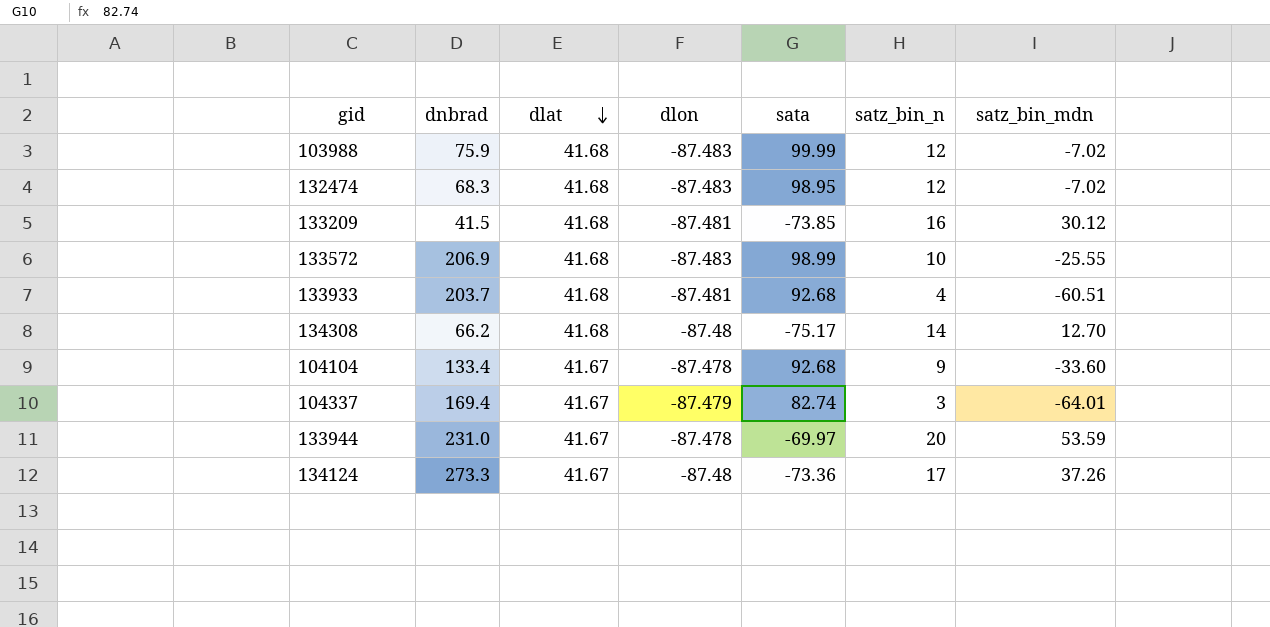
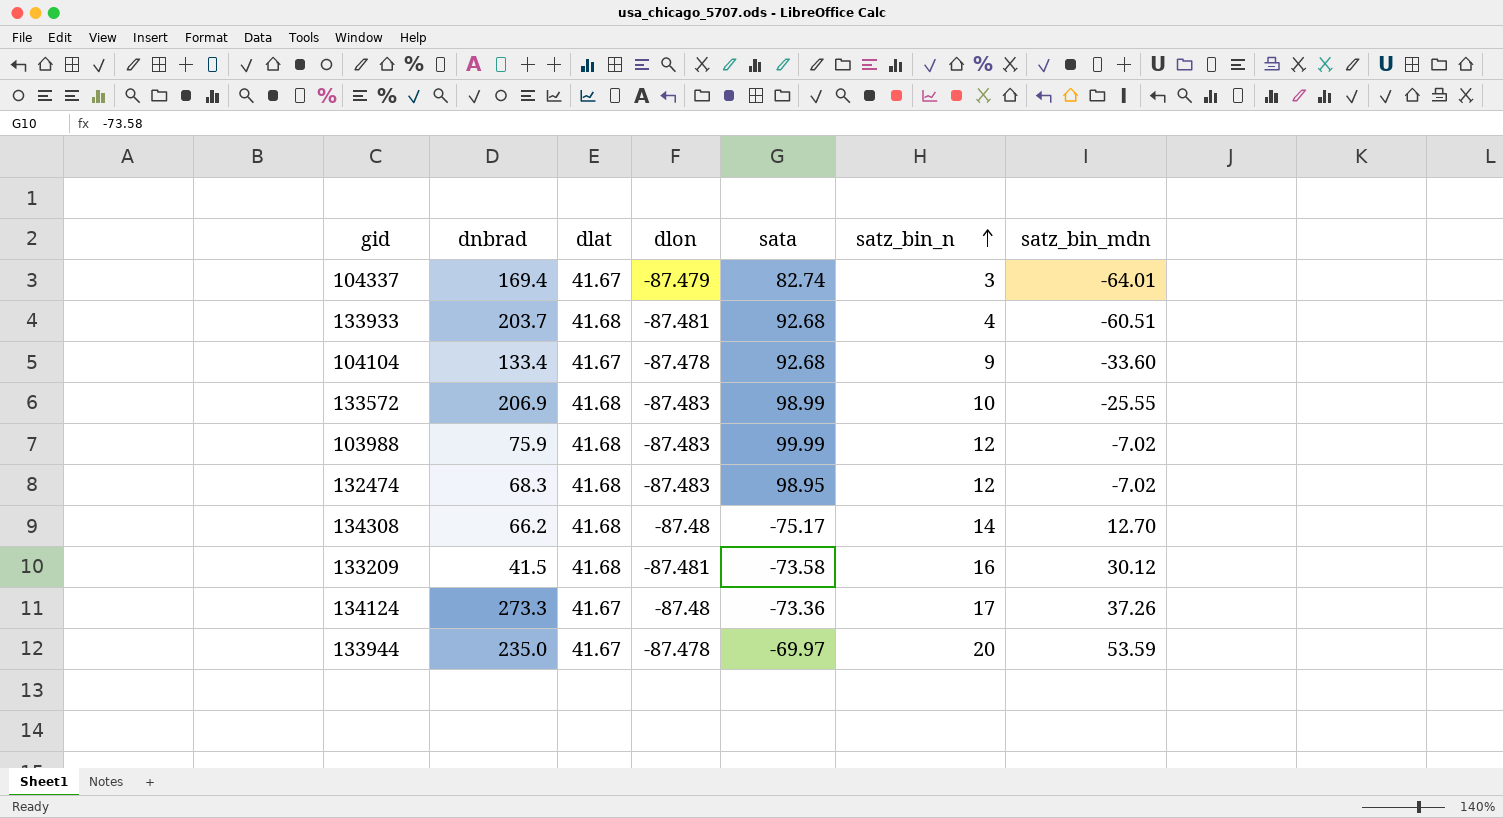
row order: dlat descending -> satz_bin_n ascending
133209 | sata: -73.85 -> -73.58
133944 | dnbrad: 231.0 -> 235.0

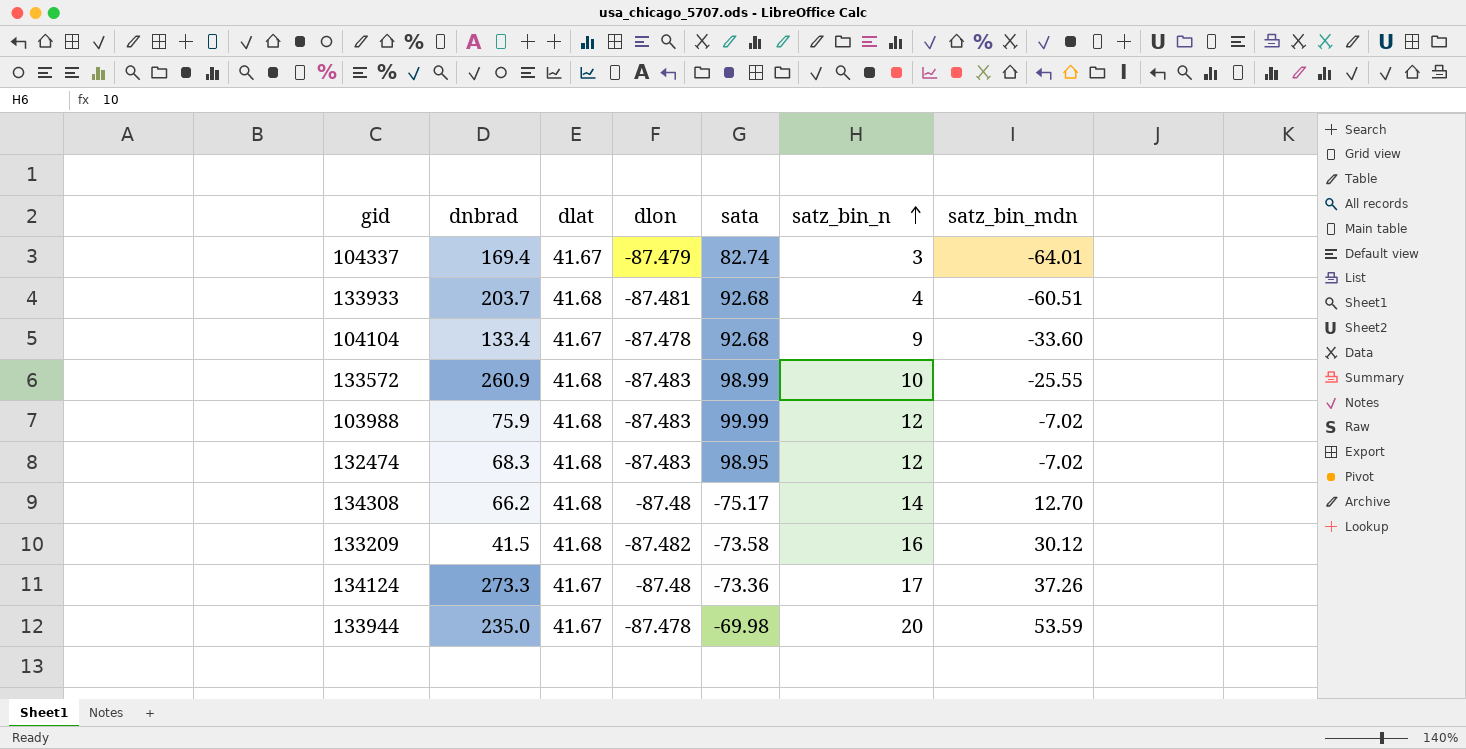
133572 | dnbrad: 206.9 -> 260.9
133209 | dlon: -87.481 -> -87.482
133944 | sata: -69.97 -> -69.98

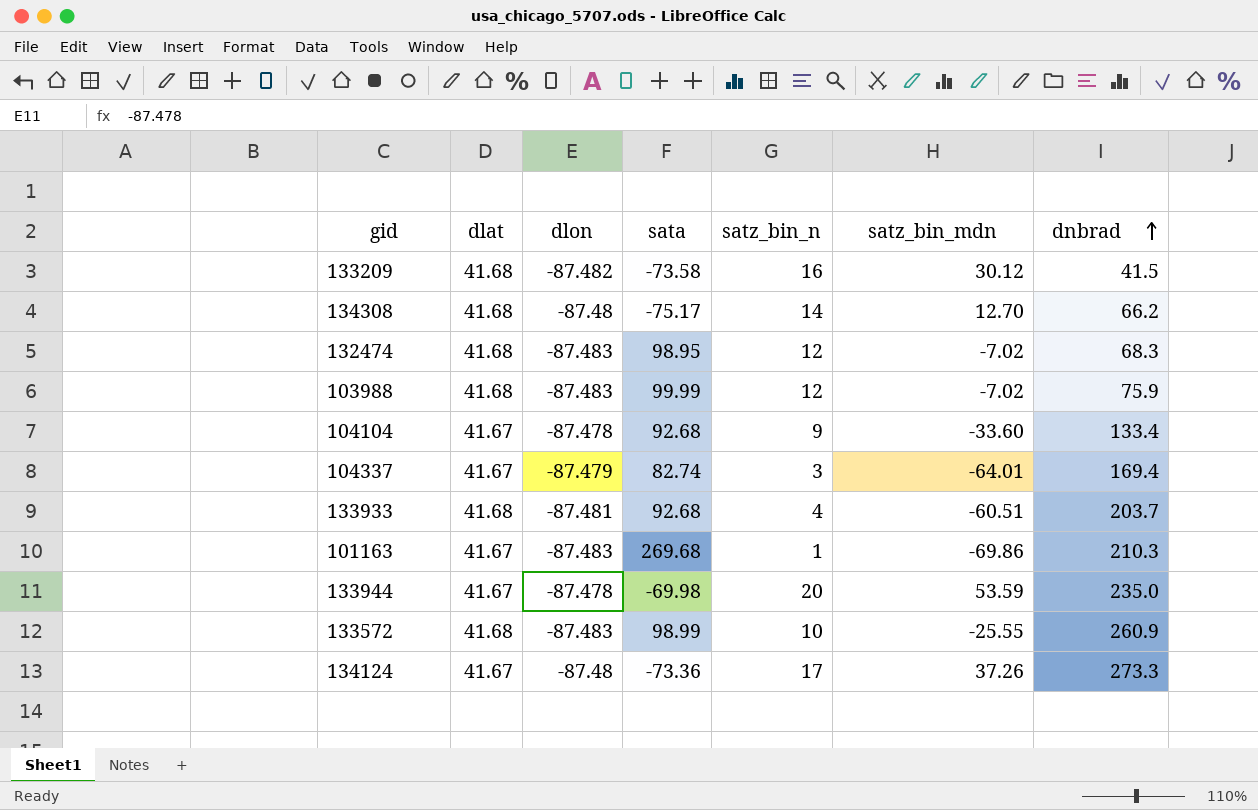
row order: satz_bin_n ascending -> dnbrad ascending
column dnbrad | position: 2 -> 7
row 101163: none -> 41.67 | -87.483 | 269.68 | 1 | -69.86 | 210.3

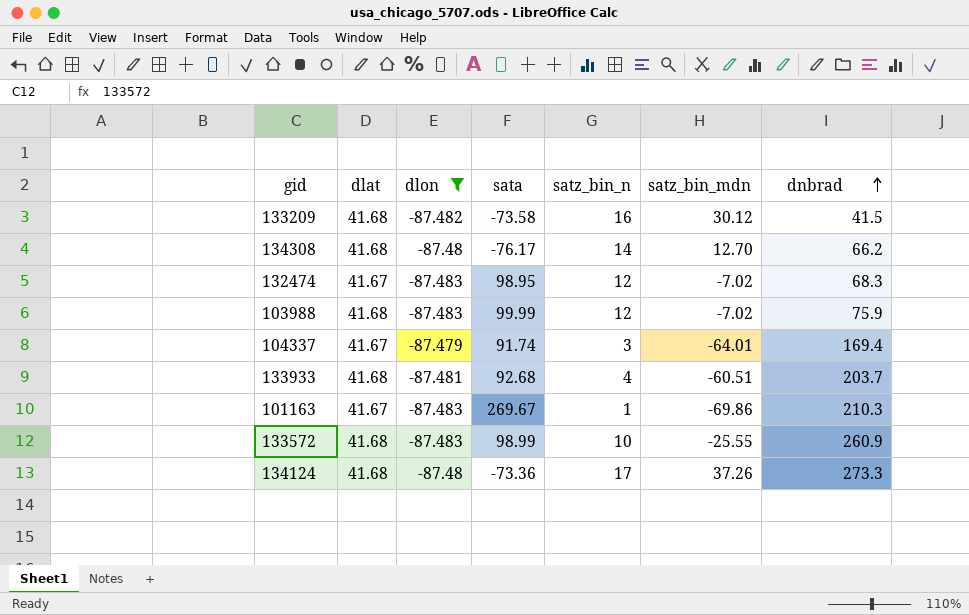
filter: none -> dlon != -87.478
134308 | sata: -75.17 -> -76.17
132474 | dlat: 41.68 -> 41.67
104337 | sata: 82.74 -> 91.74
101163 | sata: 269.68 -> 269.67
134124 | dlat: 41.67 -> 41.68

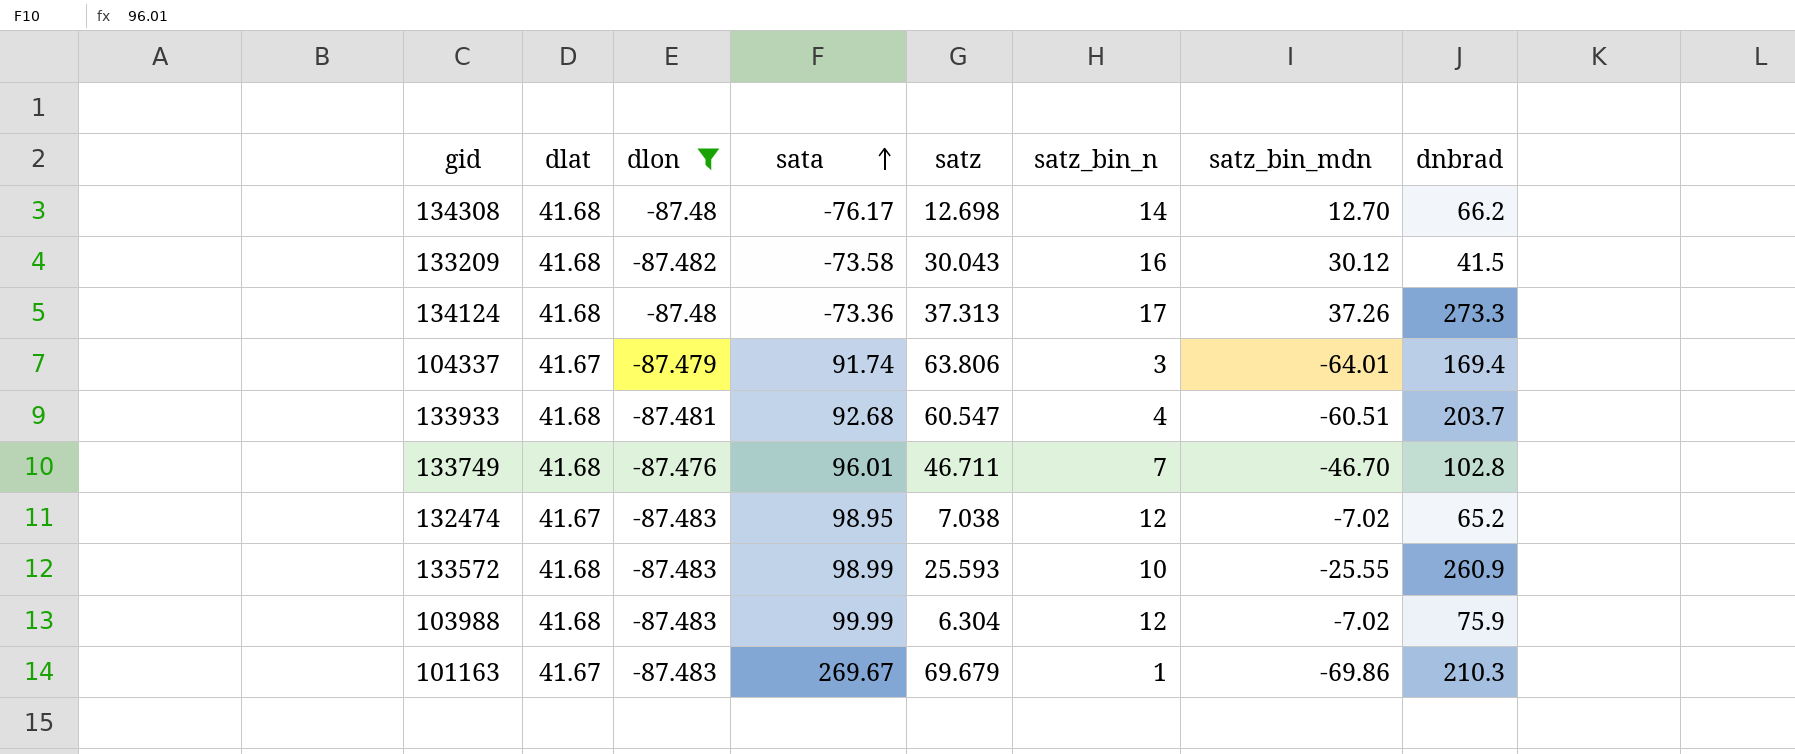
row order: dnbrad ascending -> sata ascending
column satz | position: none -> 5
row 133749: none -> 41.68 | -87.476 | 96.01 | 46.711 | 7 | -46.70 | 102.8
132474 | dnbrad: 68.3 -> 65.2

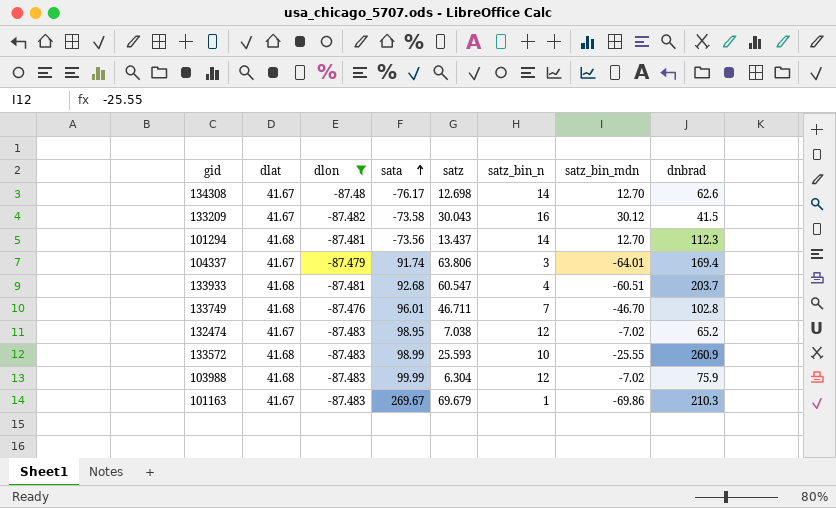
row 134124: 41.68 | -87.48 | -73.36 | 37.313 | 17 | 37.26 | 273.3 -> none
134308 | dlat: 41.68 -> 41.67
134308 | dnbrad: 66.2 -> 62.6
133209 | dlat: 41.68 -> 41.67
row 101294: none -> 41.68 | -87.481 | -73.56 | 13.437 | 14 | 12.70 | 112.3

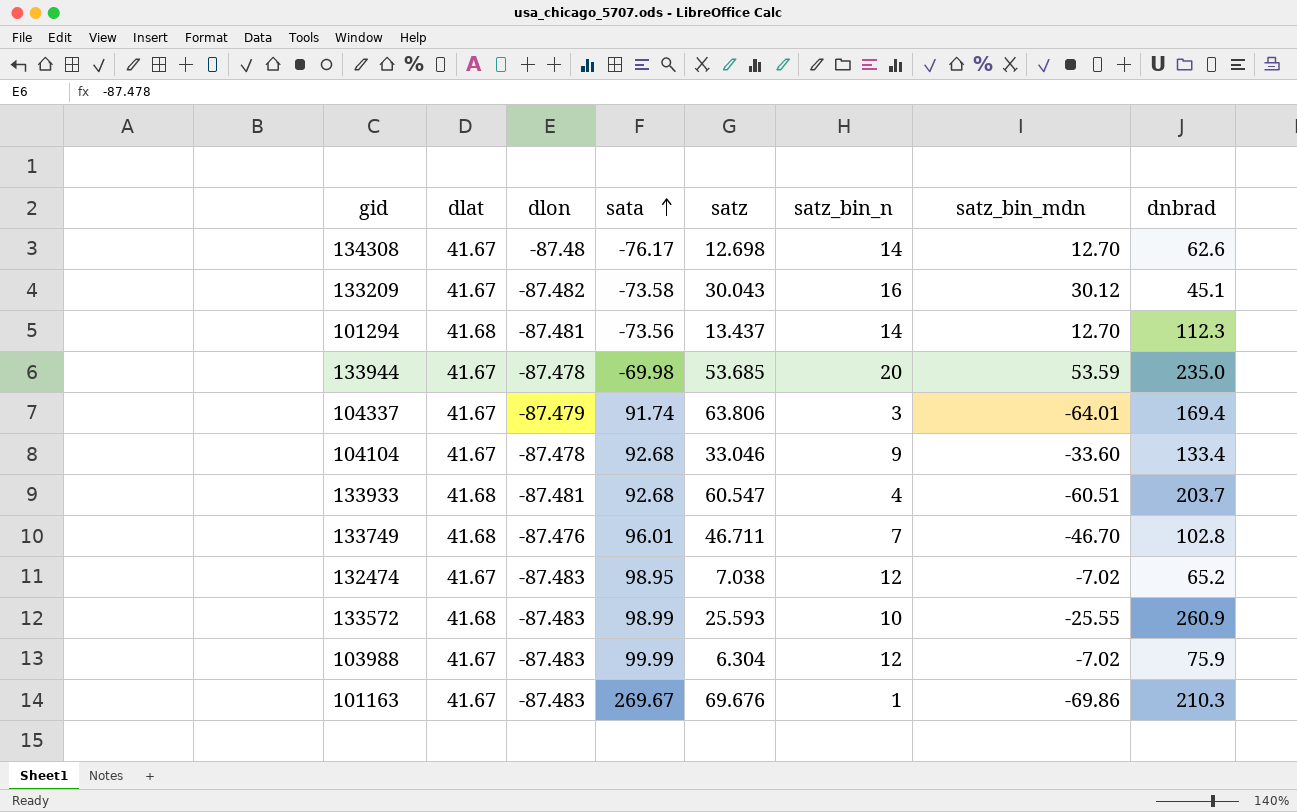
filter: dlon != -87.478 -> none
133209 | dnbrad: 41.5 -> 45.1
103988 | dlat: 41.68 -> 41.67
101163 | satz: 69.679 -> 69.676

